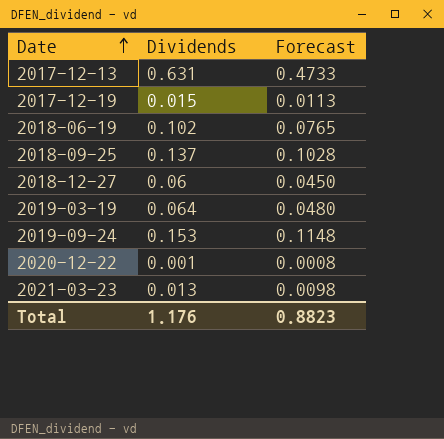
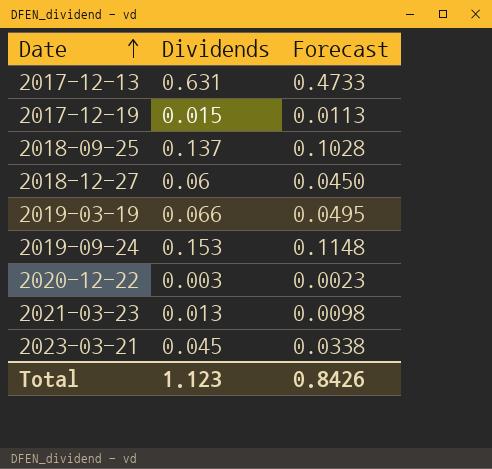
row 2018-06-19: 0.102 | 0.0765 -> none
2019-03-19 | Dividends: 0.064 -> 0.066
2019-03-19 | Forecast: 0.0480 -> 0.0495
2020-12-22 | Dividends: 0.001 -> 0.003
2020-12-22 | Forecast: 0.0008 -> 0.0023
row 2023-03-21: none -> 0.045 | 0.0338
Total | Dividends: 1.176 -> 1.123
Total | Forecast: 0.8823 -> 0.8426

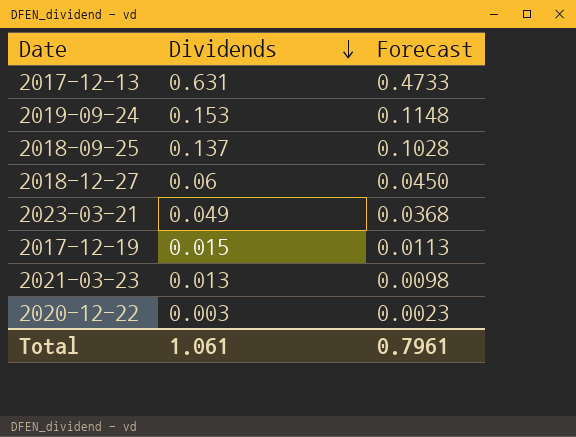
row order: Date ascending -> Dividends descending
row 2019-03-19: 0.066 | 0.0495 -> none
2023-03-21 | Dividends: 0.045 -> 0.049
2023-03-21 | Forecast: 0.0338 -> 0.0368
Total | Dividends: 1.123 -> 1.061
Total | Forecast: 0.8426 -> 0.7961

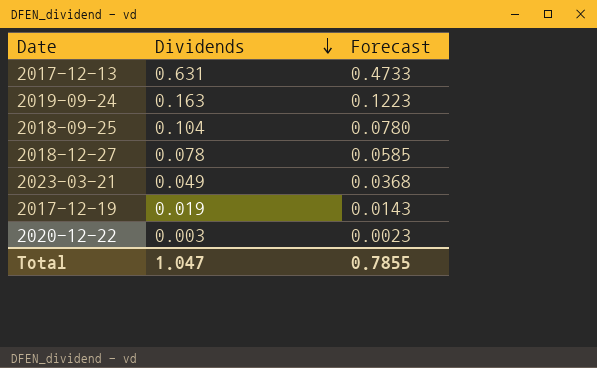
row 2021-03-23: 0.013 | 0.0098 -> none
2019-09-24 | Dividends: 0.153 -> 0.163
2019-09-24 | Forecast: 0.1148 -> 0.1223
2018-09-25 | Dividends: 0.137 -> 0.104
2018-09-25 | Forecast: 0.1028 -> 0.0780
2018-12-27 | Dividends: 0.06 -> 0.078
2018-12-27 | Forecast: 0.0450 -> 0.0585
2017-12-19 | Dividends: 0.015 -> 0.019
2017-12-19 | Forecast: 0.0113 -> 0.0143
Total | Dividends: 1.061 -> 1.047
Total | Forecast: 0.7961 -> 0.7855

